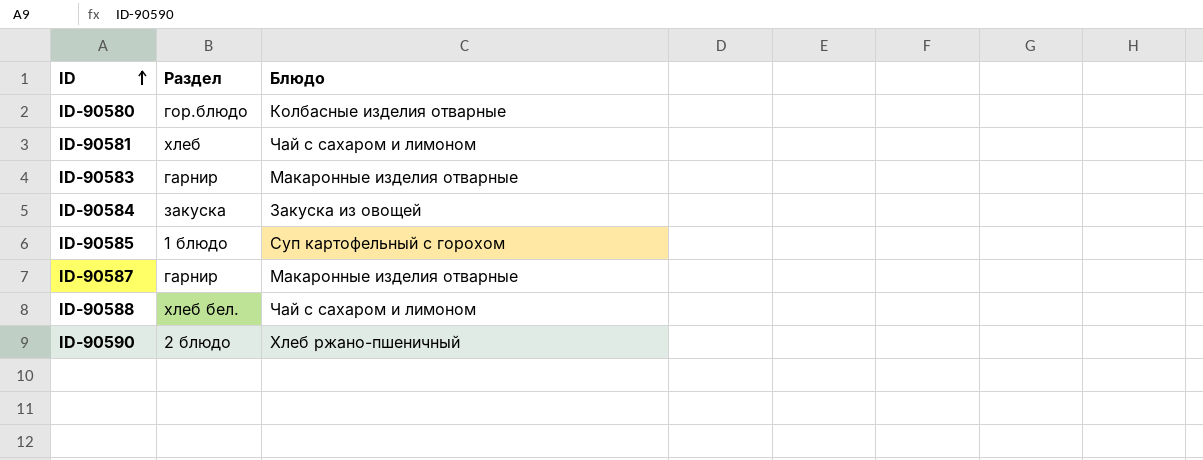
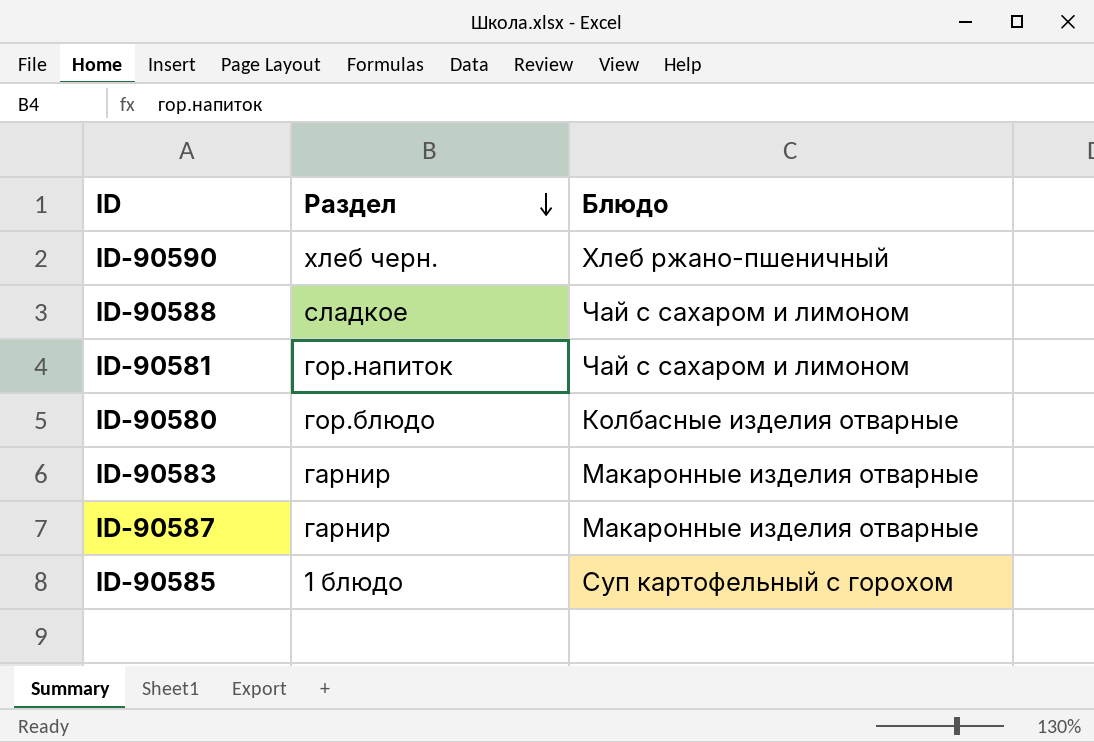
row order: ID ascending -> Раздел descending
row ID-90584: закуска | Закуска из овощей -> none
ID-90590 | Раздел: 2 блюдо -> хлеб черн.
ID-90588 | Раздел: хлеб бел. -> сладкое
ID-90581 | Раздел: хлеб -> гор.напиток

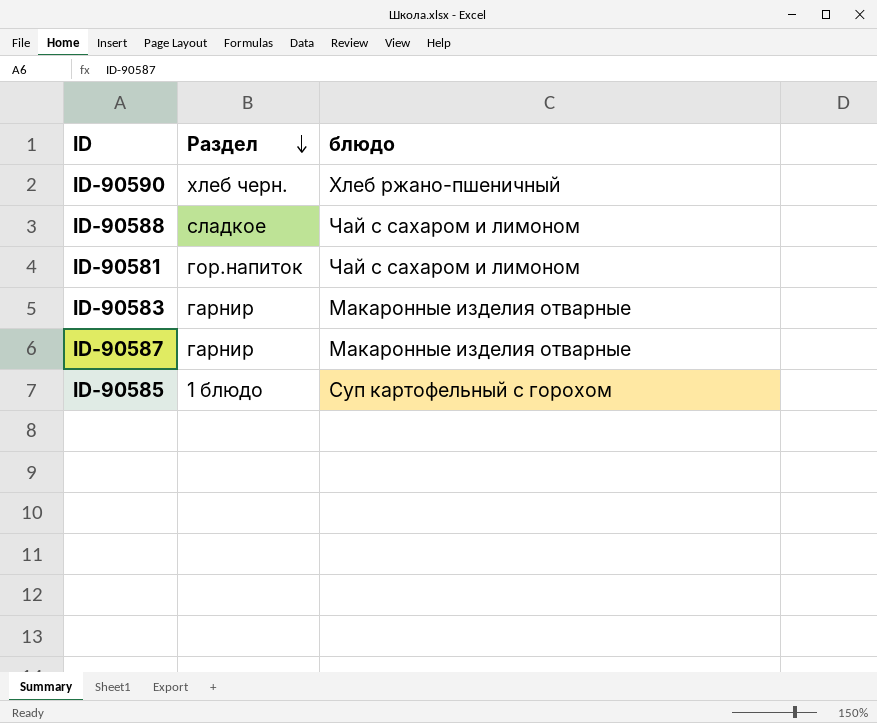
column name: Блюдо -> блюдо
row ID-90580: гор.блюдо | Колбасные изделия отварные -> none

